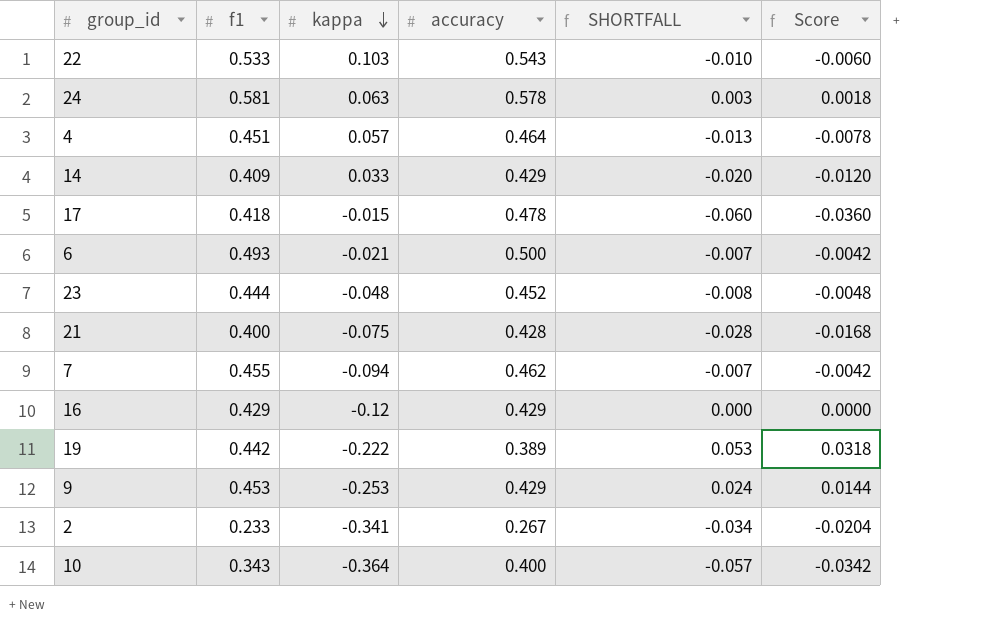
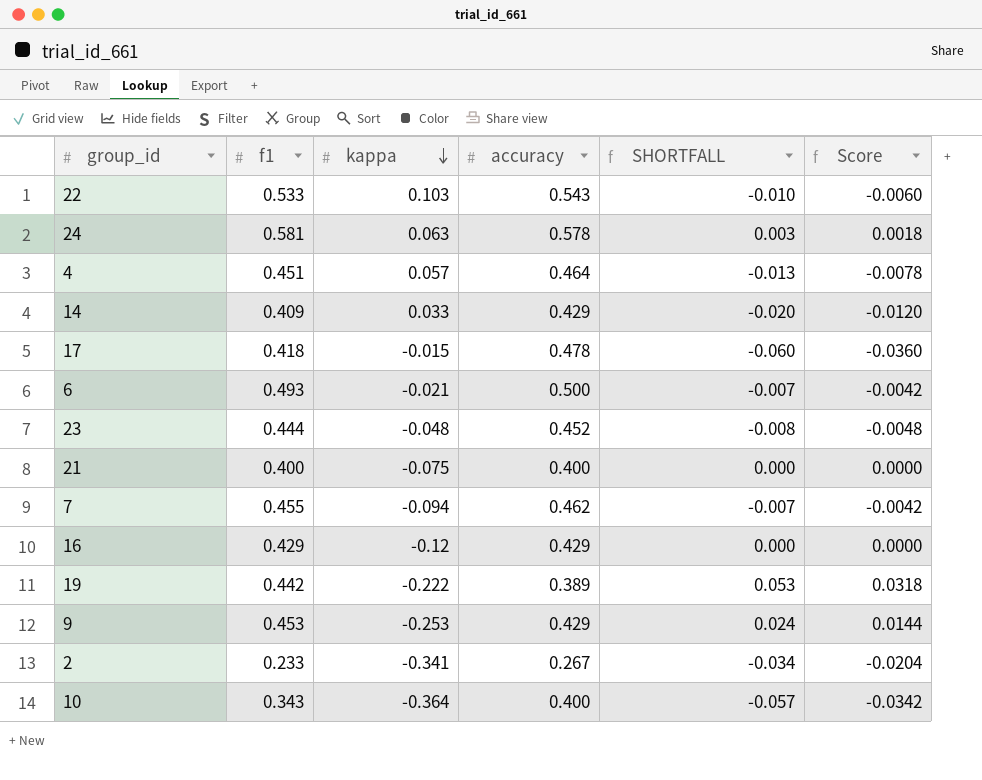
21 | accuracy: 0.428 -> 0.400
21 | SHORTFALL: -0.028 -> 0.000
21 | Score: -0.0168 -> 0.0000

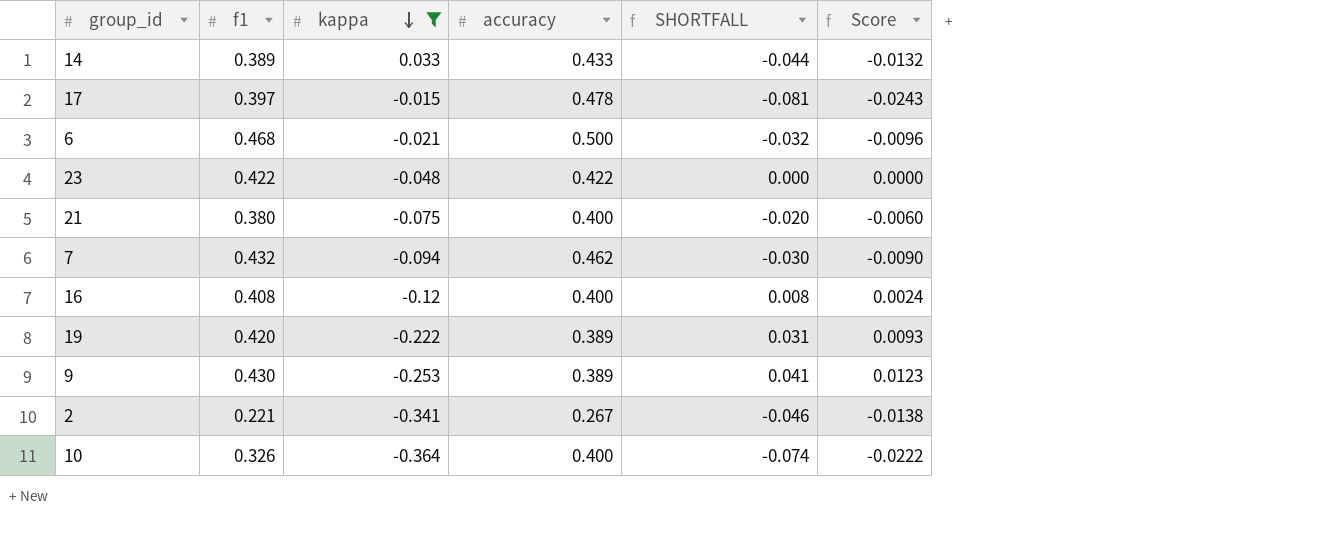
filter: none -> kappa <= 0.033
column Score | formula: [SHORTFALL] * 0.6 -> [SHORTFALL] * 0.3
14 | f1: 0.409 -> 0.389
14 | accuracy: 0.429 -> 0.433
14 | SHORTFALL: -0.020 -> -0.044
17 | f1: 0.418 -> 0.397
17 | SHORTFALL: -0.060 -> -0.081
6 | f1: 0.493 -> 0.468
6 | SHORTFALL: -0.007 -> -0.032
23 | f1: 0.444 -> 0.422
23 | accuracy: 0.452 -> 0.422
23 | SHORTFALL: -0.008 -> 0.000
21 | f1: 0.400 -> 0.380
21 | SHORTFALL: 0.000 -> -0.020
7 | f1: 0.455 -> 0.432
7 | SHORTFALL: -0.007 -> -0.030
16 | f1: 0.429 -> 0.408
16 | accuracy: 0.429 -> 0.400
16 | SHORTFALL: 0.000 -> 0.008
19 | f1: 0.442 -> 0.420
19 | SHORTFALL: 0.053 -> 0.031
9 | f1: 0.453 -> 0.430
9 | accuracy: 0.429 -> 0.389
9 | SHORTFALL: 0.024 -> 0.041
2 | f1: 0.233 -> 0.221
2 | SHORTFALL: -0.034 -> -0.046
10 | f1: 0.343 -> 0.326
10 | SHORTFALL: -0.057 -> -0.074

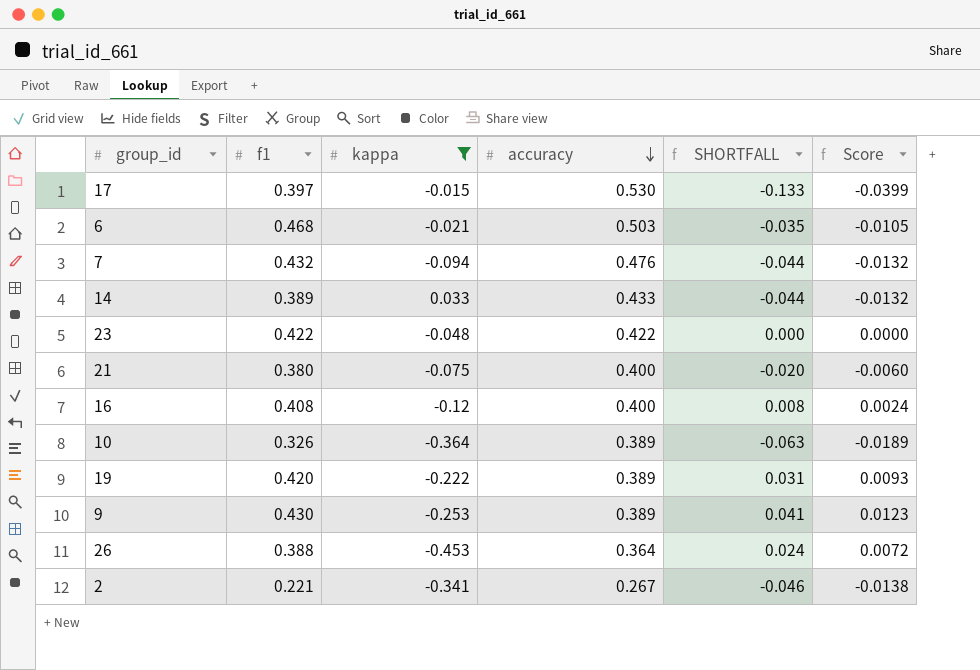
row order: kappa descending -> accuracy descending
17 | accuracy: 0.478 -> 0.530
17 | SHORTFALL: -0.081 -> -0.133
17 | Score: -0.0243 -> -0.0399
6 | accuracy: 0.500 -> 0.503
6 | SHORTFALL: -0.032 -> -0.035
6 | Score: -0.0096 -> -0.0105
7 | accuracy: 0.462 -> 0.476
7 | SHORTFALL: -0.030 -> -0.044
7 | Score: -0.0090 -> -0.0132
10 | accuracy: 0.400 -> 0.389
10 | SHORTFALL: -0.074 -> -0.063
10 | Score: -0.0222 -> -0.0189
row 26: none -> 0.388 | -0.453 | 0.364 | 0.024 | 0.0072

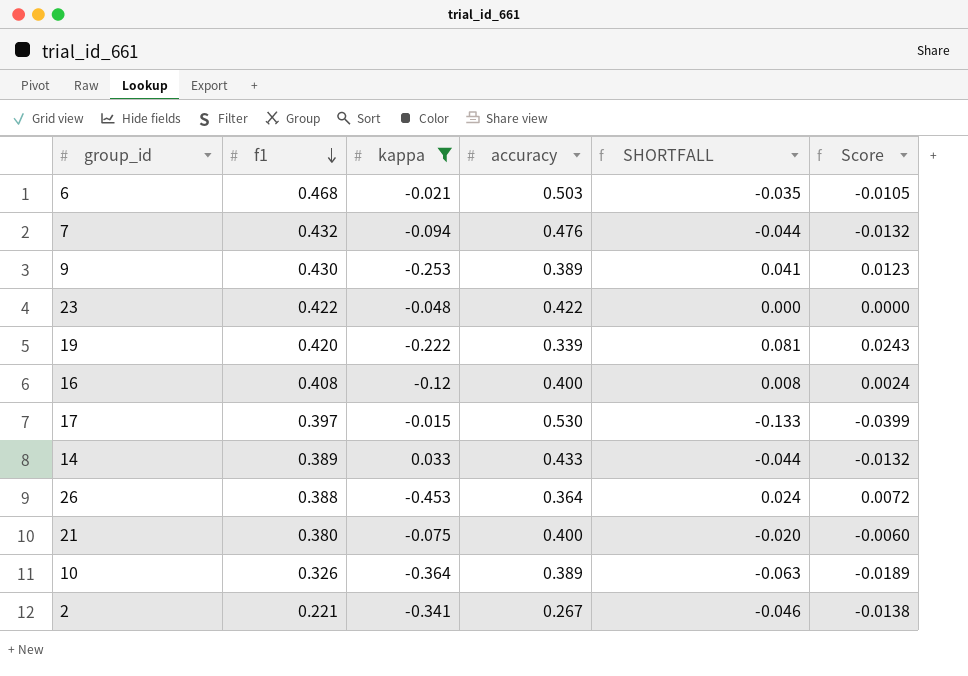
row order: accuracy descending -> f1 descending
19 | accuracy: 0.389 -> 0.339
19 | SHORTFALL: 0.031 -> 0.081
19 | Score: 0.0093 -> 0.0243

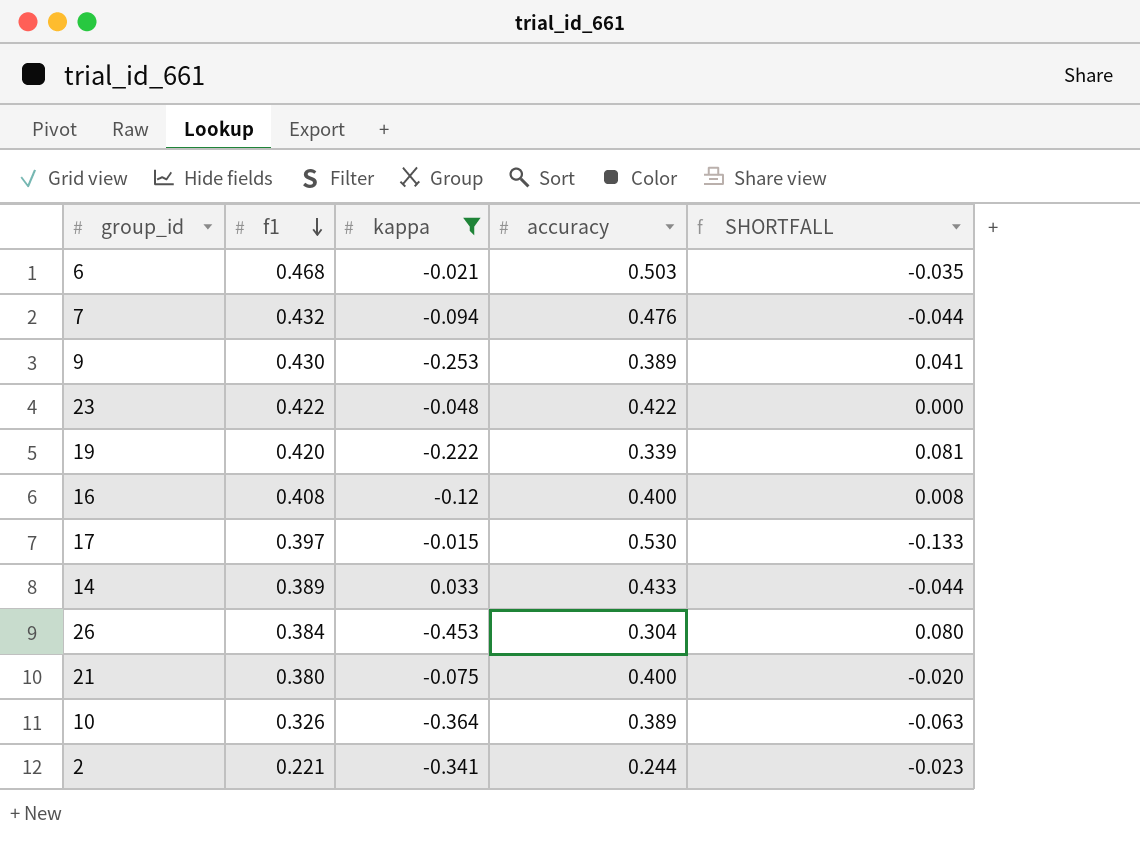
column Score | formula: [SHORTFALL] * 0.3 -> none
26 | f1: 0.388 -> 0.384
26 | accuracy: 0.364 -> 0.304
26 | SHORTFALL: 0.024 -> 0.080
2 | accuracy: 0.267 -> 0.244
2 | SHORTFALL: -0.046 -> -0.023

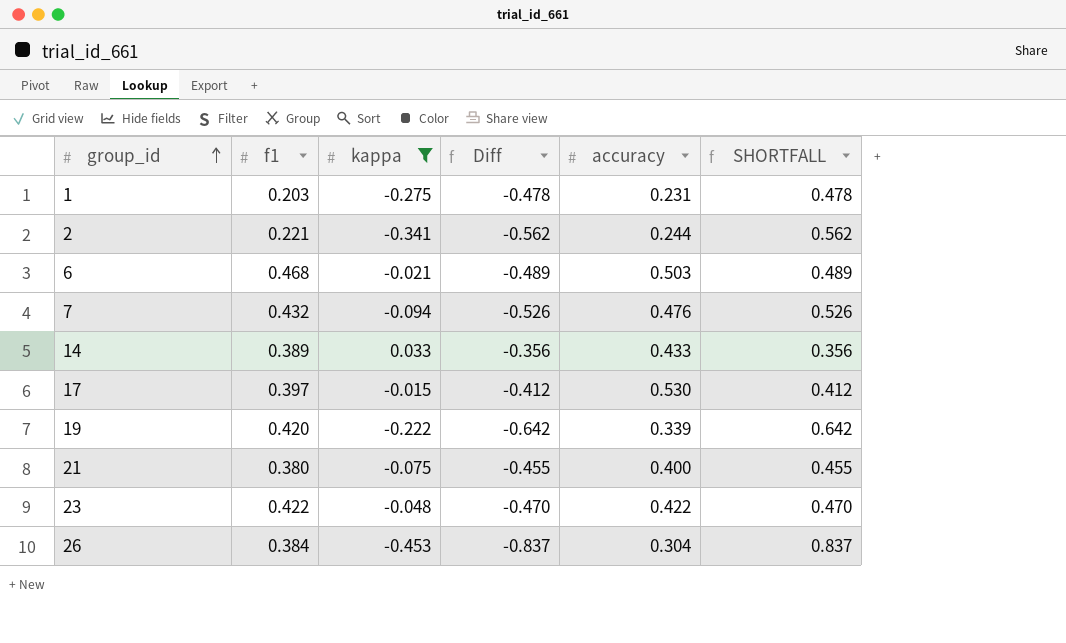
row order: f1 descending -> group_id ascending
column Diff | formula: none -> [kappa] - [f1]
column SHORTFALL | formula: [f1] - [accuracy] -> [f1] - [kappa]
row 9: 0.430 | -0.253 | 0.389 | 0.041 -> none
row 16: 0.408 | -0.12 | 0.400 | 0.008 -> none
row 10: 0.326 | -0.364 | 0.389 | -0.063 -> none
row 1: none -> 0.203 | -0.275 | -0.478 | 0.231 | 0.478

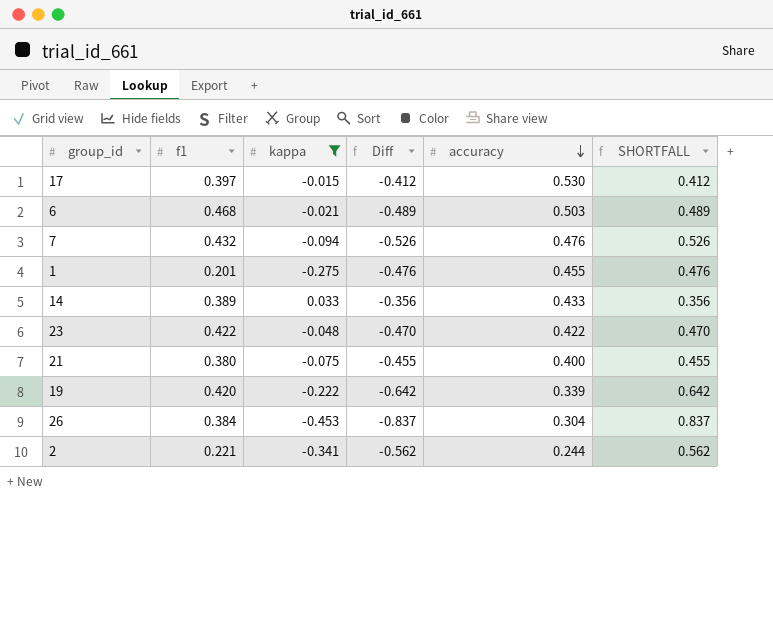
row order: group_id ascending -> accuracy descending
1 | f1: 0.203 -> 0.201
1 | Diff: -0.478 -> -0.476
1 | accuracy: 0.231 -> 0.455
1 | SHORTFALL: 0.478 -> 0.476

